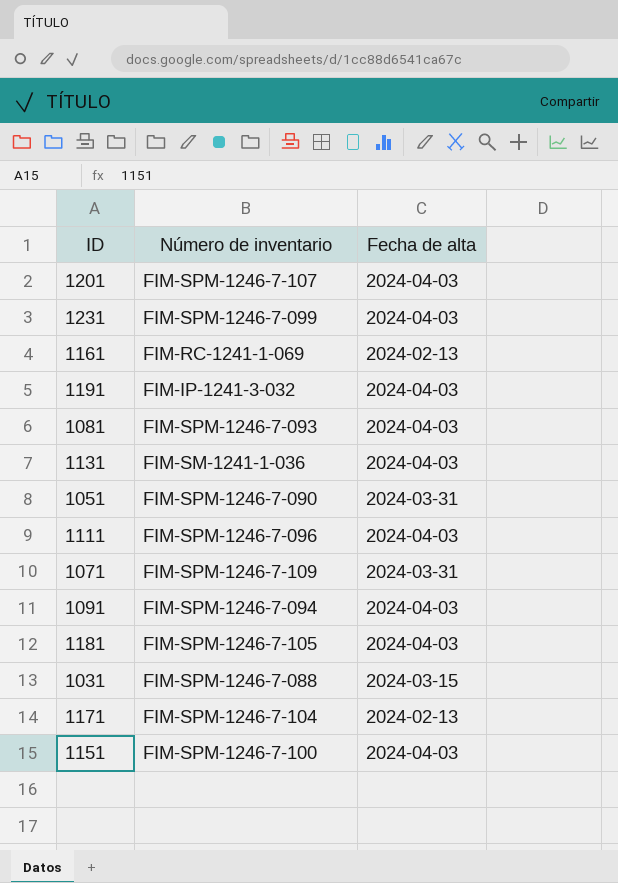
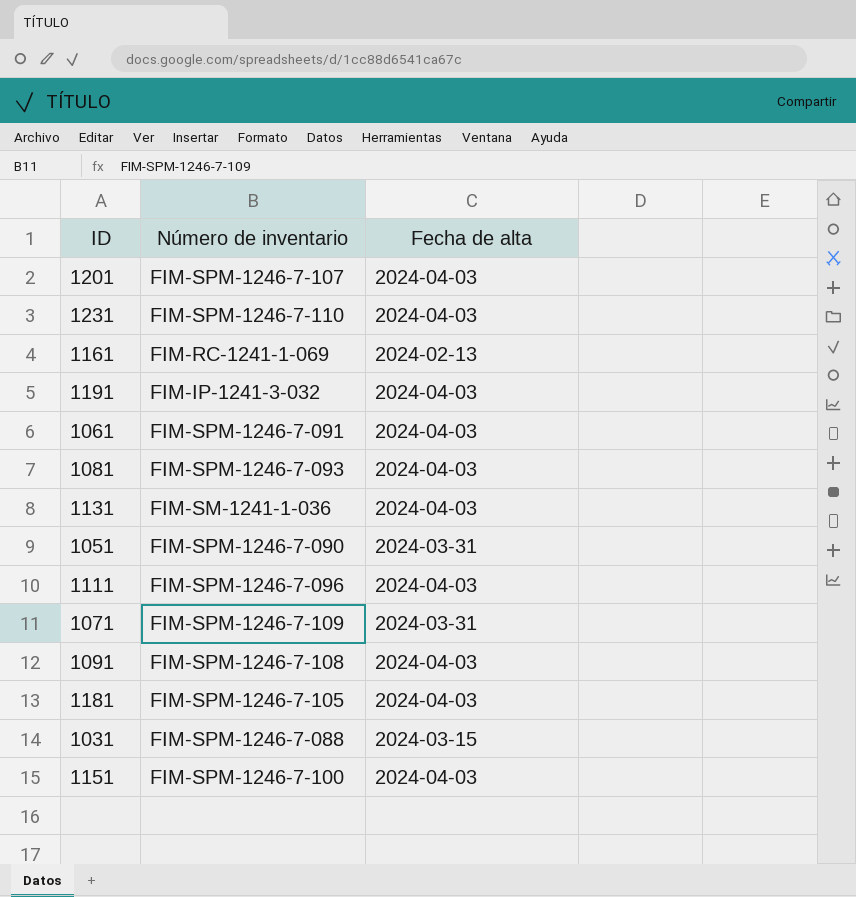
row 1171: FIM-SPM-1246-7-104 | 2024-02-13 -> none
1231 | Número de inventario: FIM-SPM-1246-7-099 -> FIM-SPM-1246-7-110
row 1061: none -> FIM-SPM-1246-7-091 | 2024-04-03
1091 | Número de inventario: FIM-SPM-1246-7-094 -> FIM-SPM-1246-7-108

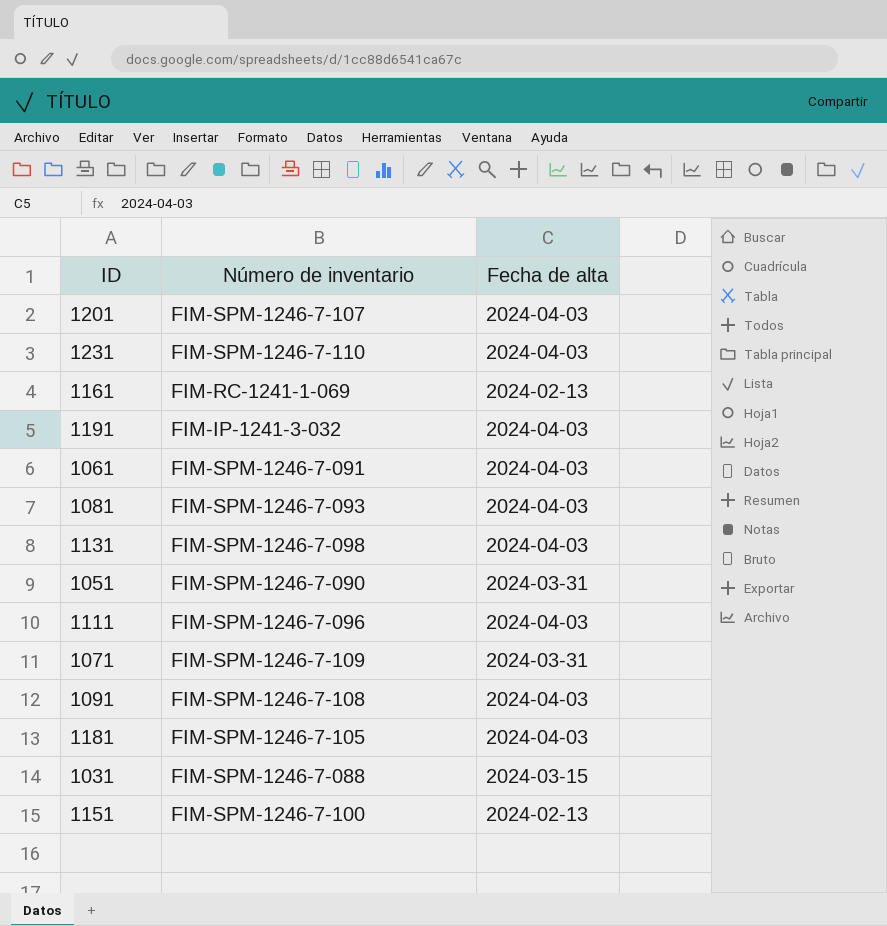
1131 | Número de inventario: FIM-SM-1241-1-036 -> FIM-SPM-1246-7-098
1151 | Fecha de alta: 2024-04-03 -> 2024-02-13

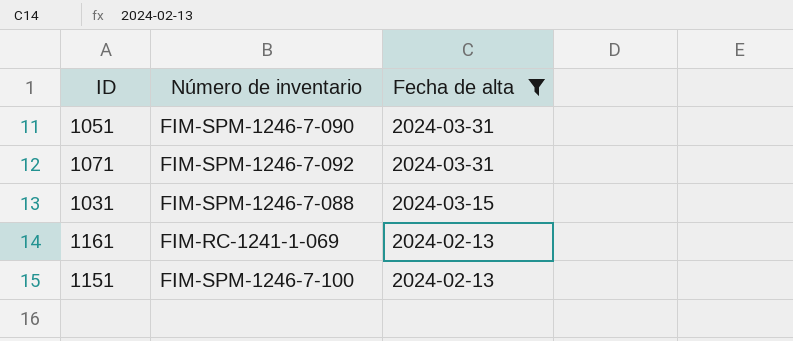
filter: none -> Fecha de alta != 2024-04-03
row order: none -> Fecha de alta descending
1071 | Número de inventario: FIM-SPM-1246-7-109 -> FIM-SPM-1246-7-092

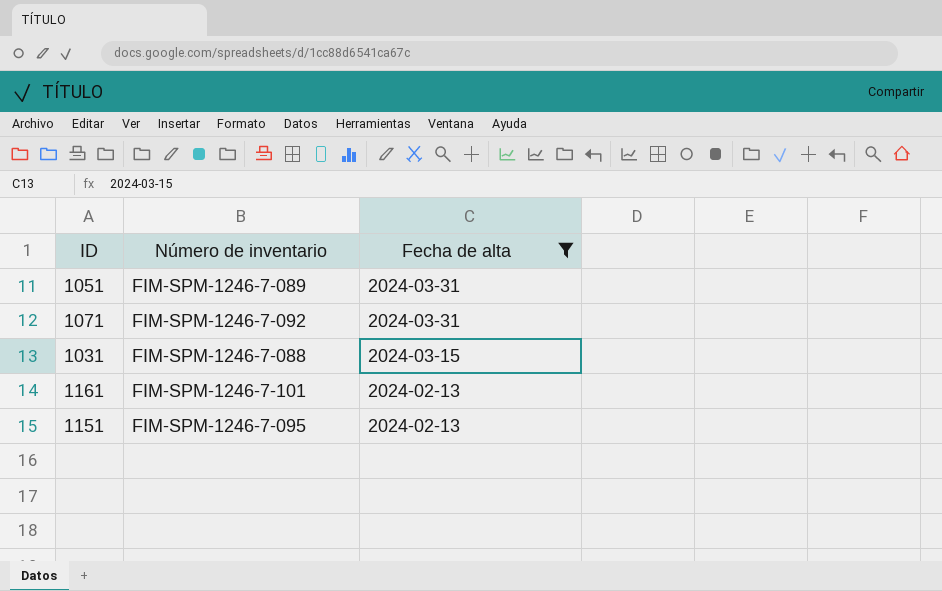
1051 | Número de inventario: FIM-SPM-1246-7-090 -> FIM-SPM-1246-7-089
1161 | Número de inventario: FIM-RC-1241-1-069 -> FIM-SPM-1246-7-101
1151 | Número de inventario: FIM-SPM-1246-7-100 -> FIM-SPM-1246-7-095

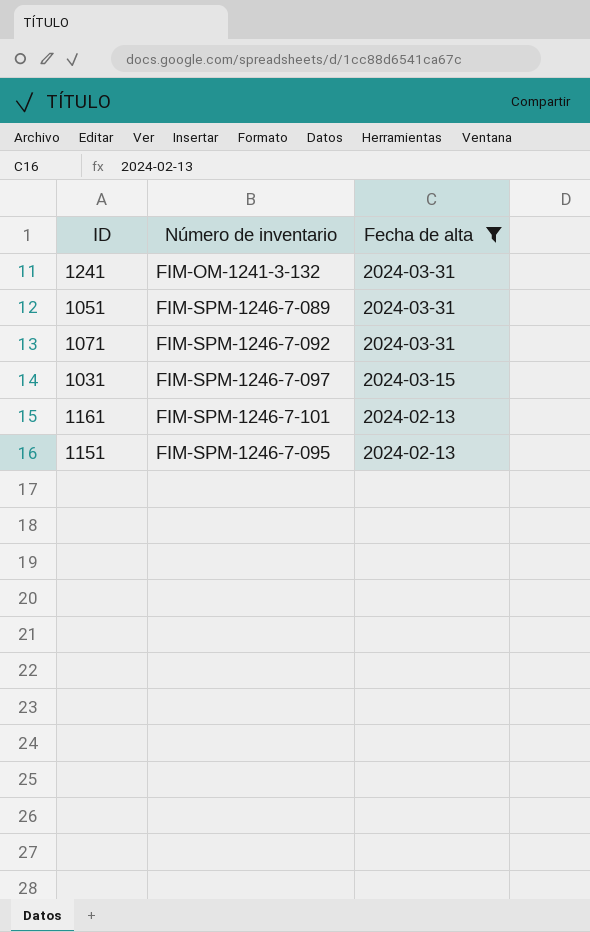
row 1241: none -> FIM-OM-1241-3-132 | 2024-03-31
1031 | Número de inventario: FIM-SPM-1246-7-088 -> FIM-SPM-1246-7-097

